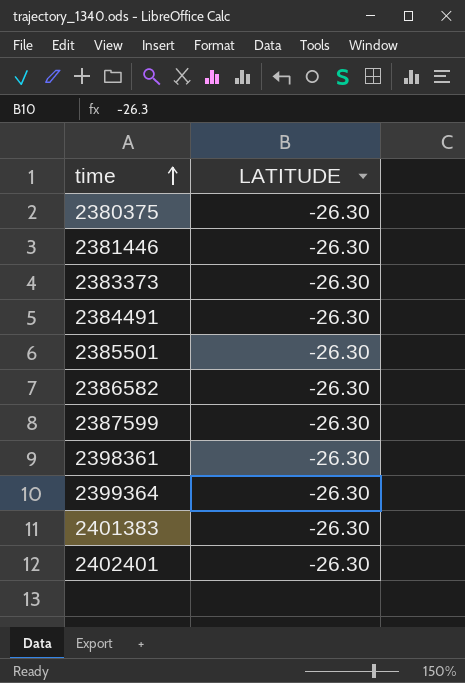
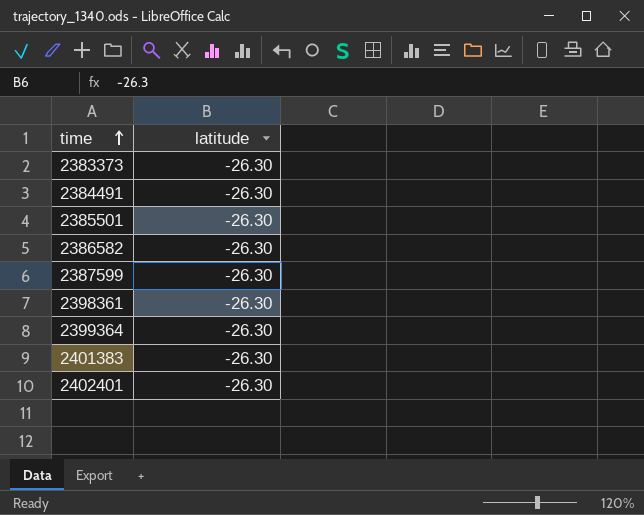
column name: LATITUDE -> latitude
row 2380375: -26.30 -> none
row 2381446: -26.30 -> none

